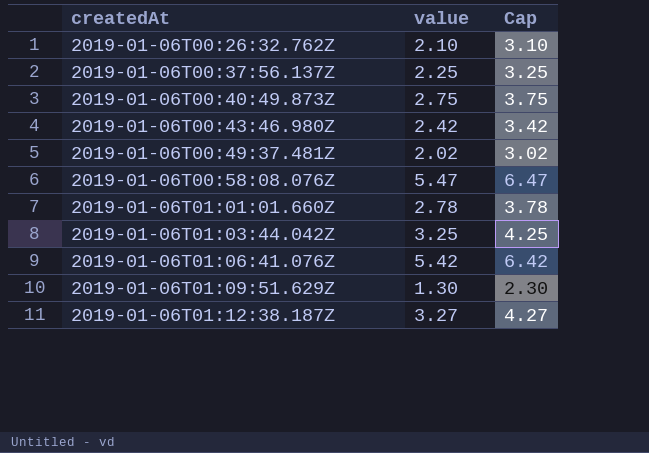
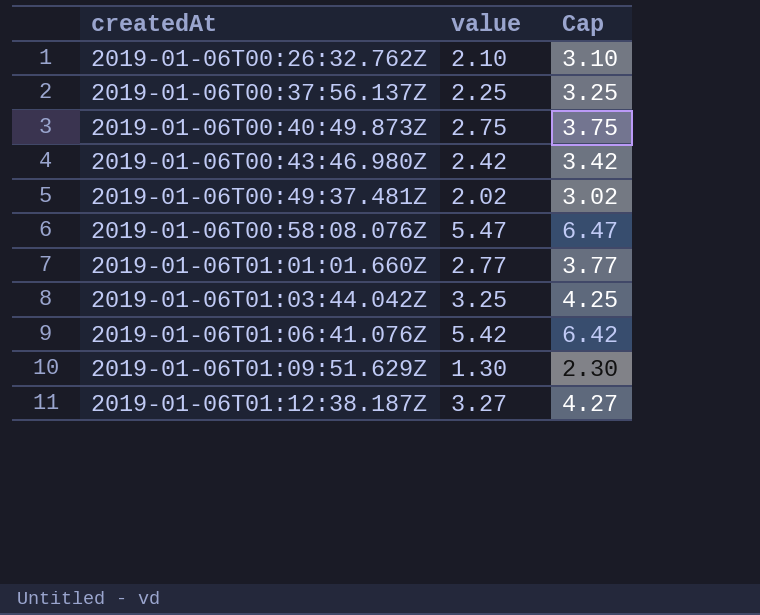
2019-01-06T01:01:01.660Z | value: 2.78 -> 2.77
2019-01-06T01:01:01.660Z | Cap: 3.78 -> 3.77

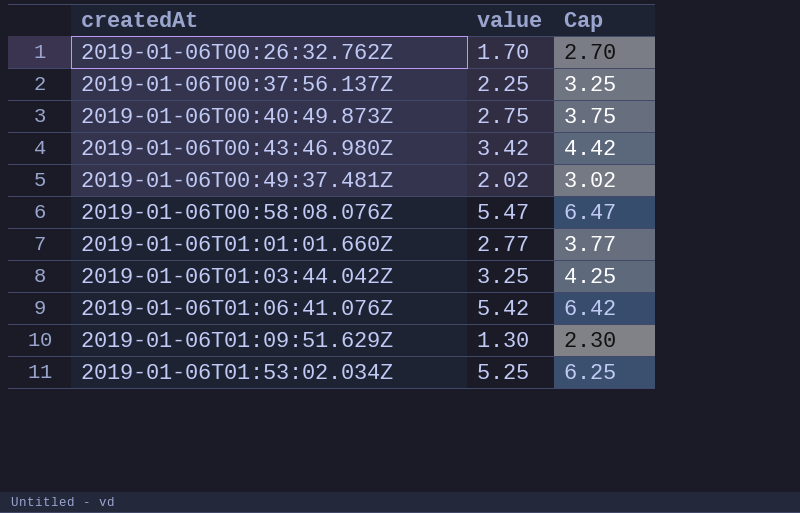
row 2019-01-06T01:12:38.187Z: 3.27 | 4.27 -> none
2019-01-06T00:26:32.762Z | value: 2.10 -> 1.70
2019-01-06T00:26:32.762Z | Cap: 3.10 -> 2.70
2019-01-06T00:43:46.980Z | value: 2.42 -> 3.42
2019-01-06T00:43:46.980Z | Cap: 3.42 -> 4.42
row 2019-01-06T01:53:02.034Z: none -> 5.25 | 6.25

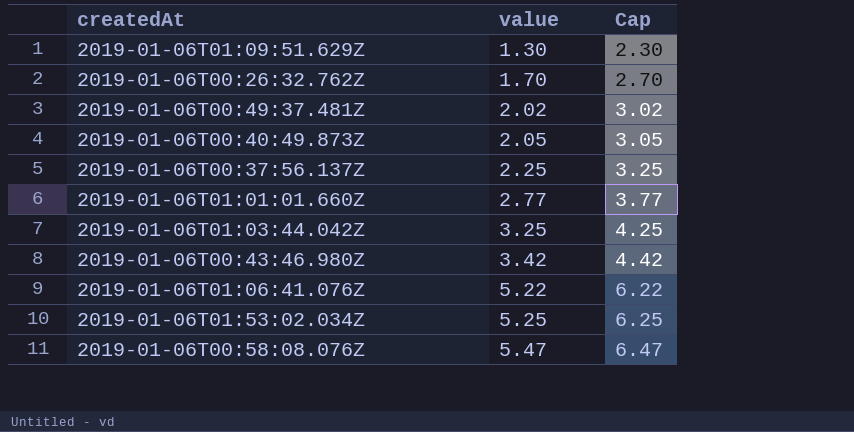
row order: createdAt ascending -> value ascending
2019-01-06T00:40:49.873Z | value: 2.75 -> 2.05
2019-01-06T00:40:49.873Z | Cap: 3.75 -> 3.05
2019-01-06T01:06:41.076Z | value: 5.42 -> 5.22
2019-01-06T01:06:41.076Z | Cap: 6.42 -> 6.22

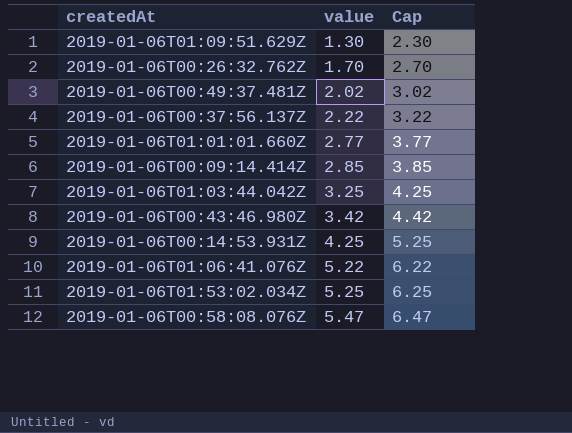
row 2019-01-06T00:40:49.873Z: 2.05 | 3.05 -> none
2019-01-06T00:37:56.137Z | value: 2.25 -> 2.22
2019-01-06T00:37:56.137Z | Cap: 3.25 -> 3.22
row 2019-01-06T00:09:14.414Z: none -> 2.85 | 3.85
row 2019-01-06T00:14:53.931Z: none -> 4.25 | 5.25

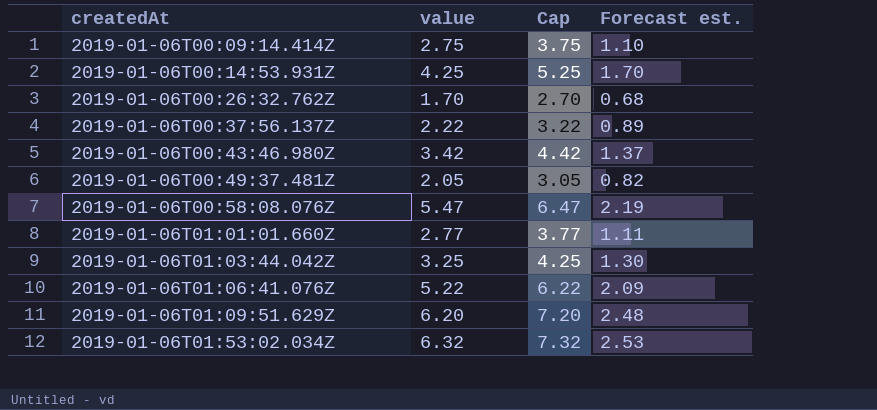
row order: value ascending -> createdAt ascending
column Forecast est. | formula: none -> [value] * 0.4
2019-01-06T00:09:14.414Z | value: 2.85 -> 2.75
2019-01-06T00:09:14.414Z | Cap: 3.85 -> 3.75
2019-01-06T00:49:37.481Z | value: 2.02 -> 2.05
2019-01-06T00:49:37.481Z | Cap: 3.02 -> 3.05
2019-01-06T01:09:51.629Z | value: 1.30 -> 6.20
2019-01-06T01:09:51.629Z | Cap: 2.30 -> 7.20
2019-01-06T01:53:02.034Z | value: 5.25 -> 6.32
2019-01-06T01:53:02.034Z | Cap: 6.25 -> 7.32

